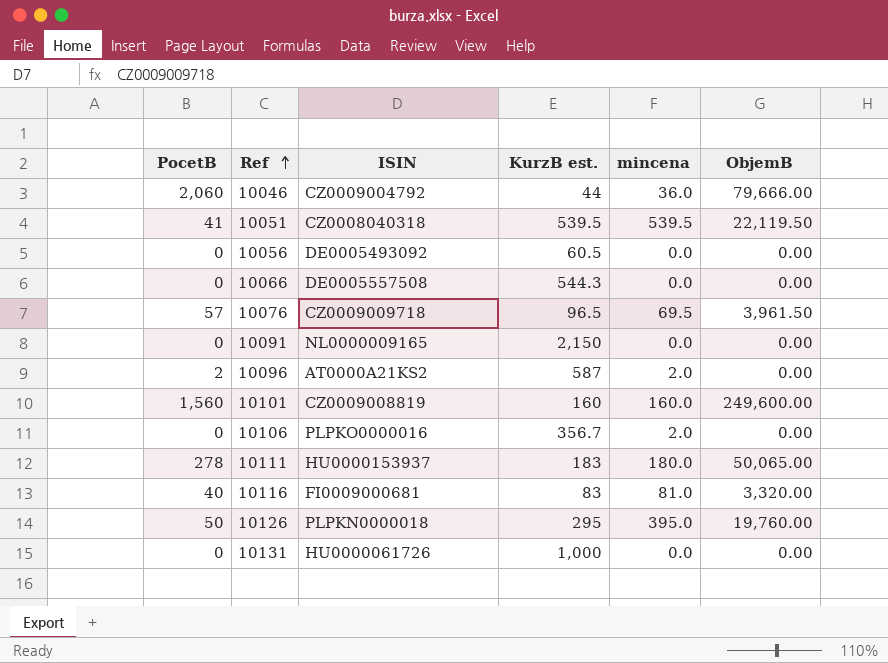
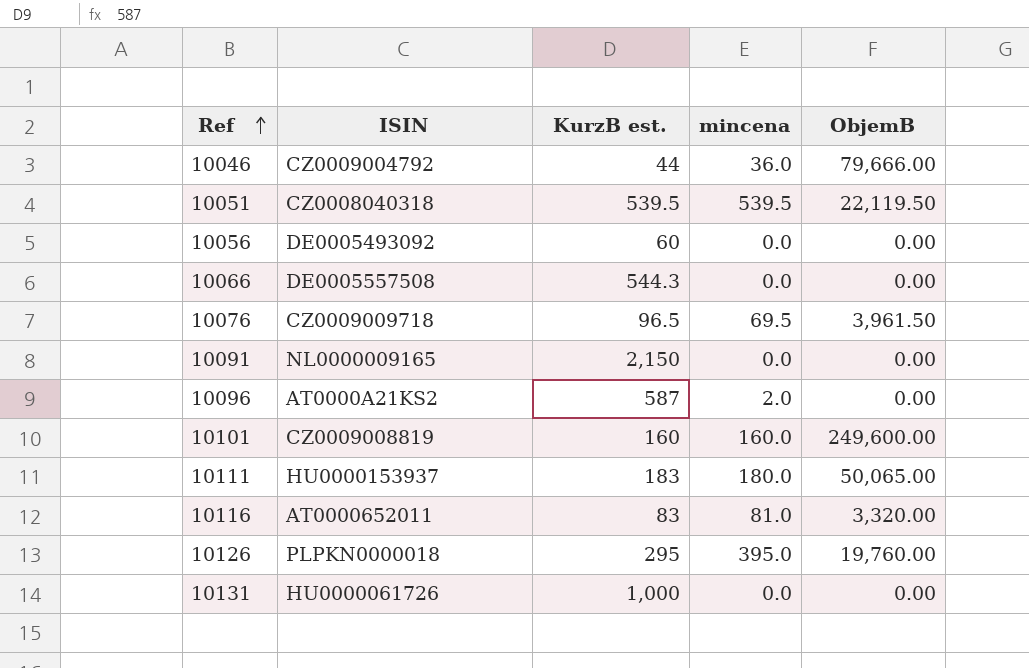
column PocetB | position: 1 -> none
row 10106: 0 | PLPKO0000016 | 356.7 | 2.0 | 0.00 -> none
10056 | KurzB est.: 60.5 -> 60
10116 | ISIN: FI0009000681 -> AT0000652011

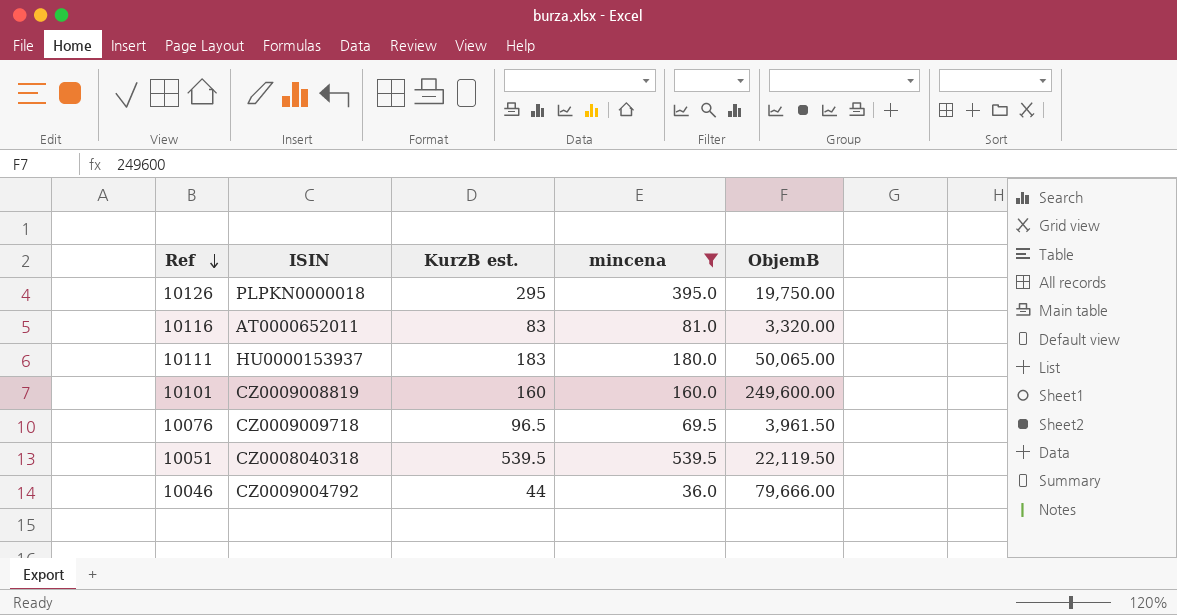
filter: none -> mincena >= 36.0
row order: Ref ascending -> Ref descending
10126 | ObjemB: 19,760.00 -> 19,750.00

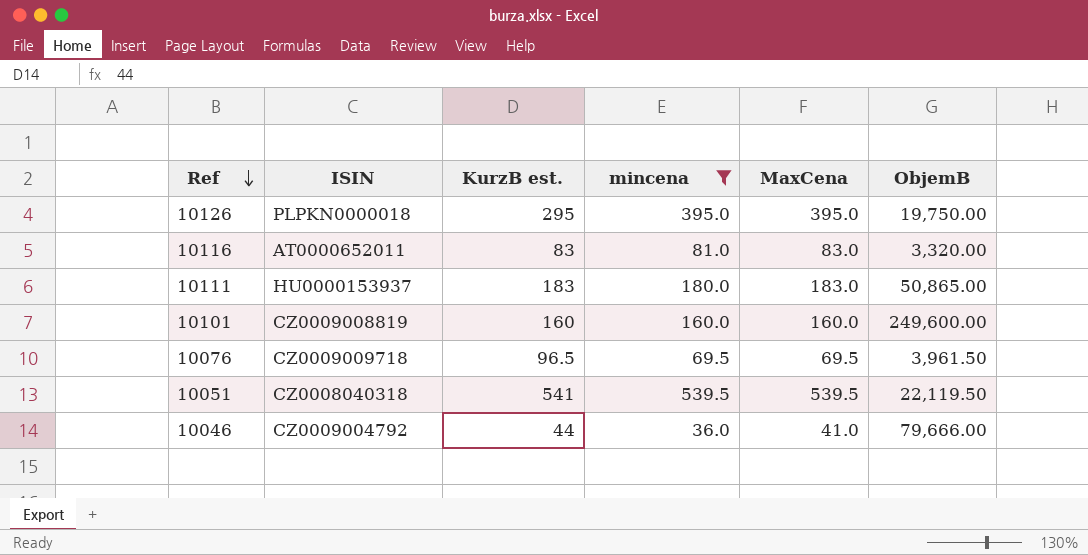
column MaxCena | position: none -> 5
10111 | ObjemB: 50,065.00 -> 50,865.00
10051 | KurzB est.: 539.5 -> 541

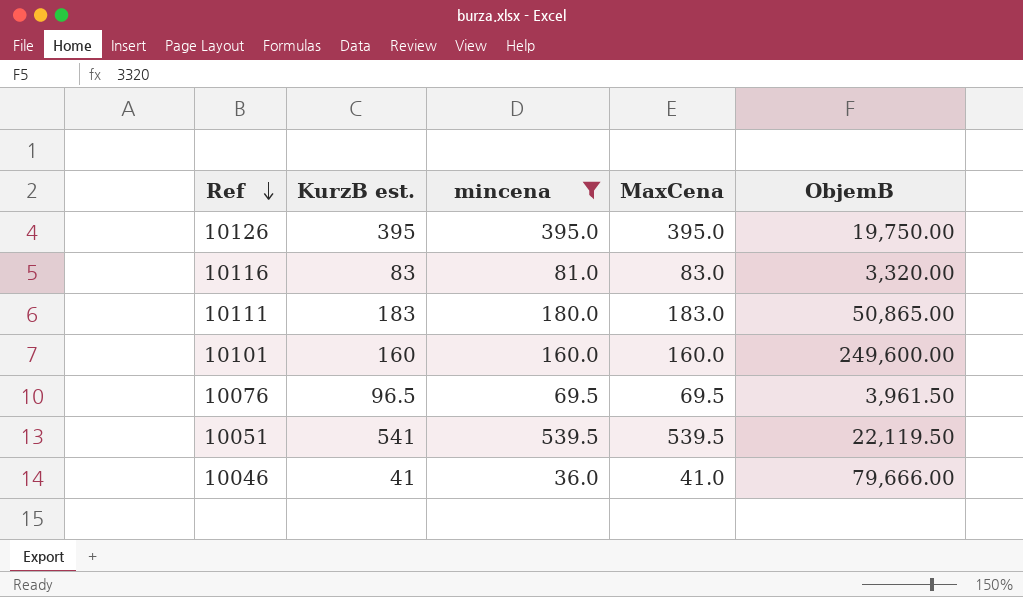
column ISIN | position: 2 -> none
10126 | KurzB est.: 295 -> 395
10046 | KurzB est.: 44 -> 41

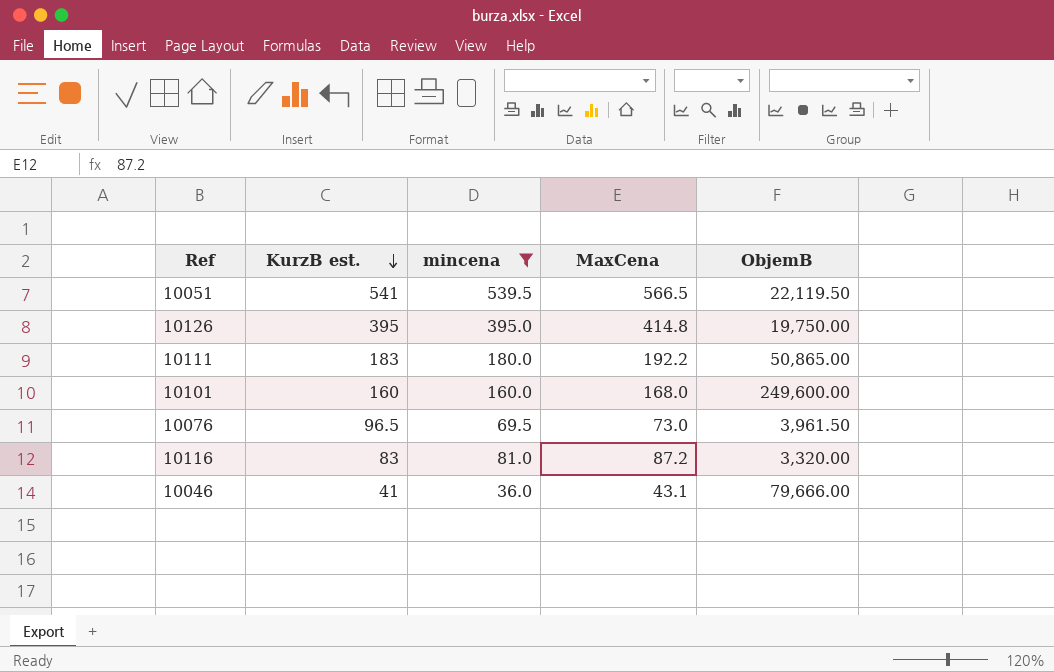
row order: Ref descending -> KurzB est. descending
10051 | MaxCena: 539.5 -> 566.5
10126 | MaxCena: 395.0 -> 414.8
10111 | MaxCena: 183.0 -> 192.2
10101 | MaxCena: 160.0 -> 168.0
10076 | MaxCena: 69.5 -> 73.0
10116 | MaxCena: 83.0 -> 87.2
10046 | MaxCena: 41.0 -> 43.1

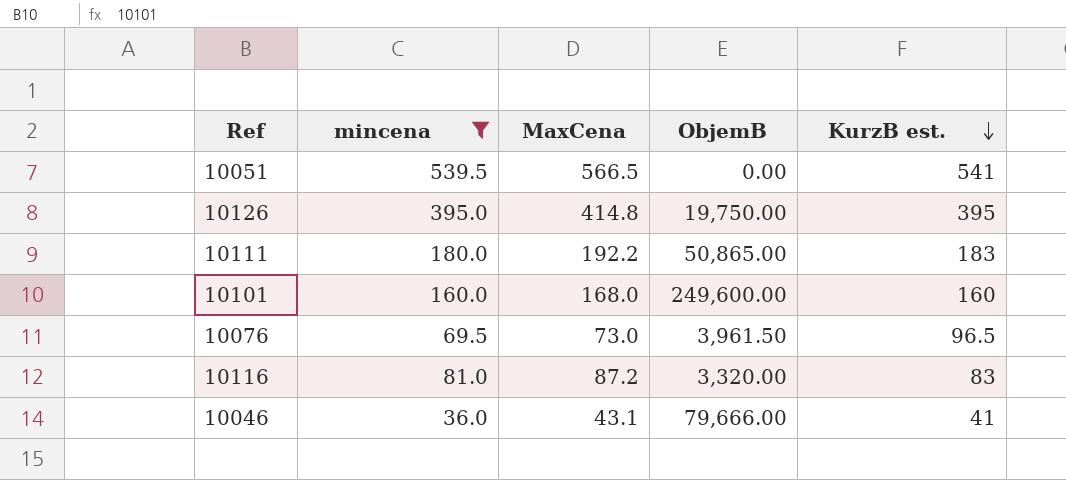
column KurzB est. | position: 2 -> 5
10051 | ObjemB: 22,119.50 -> 0.00

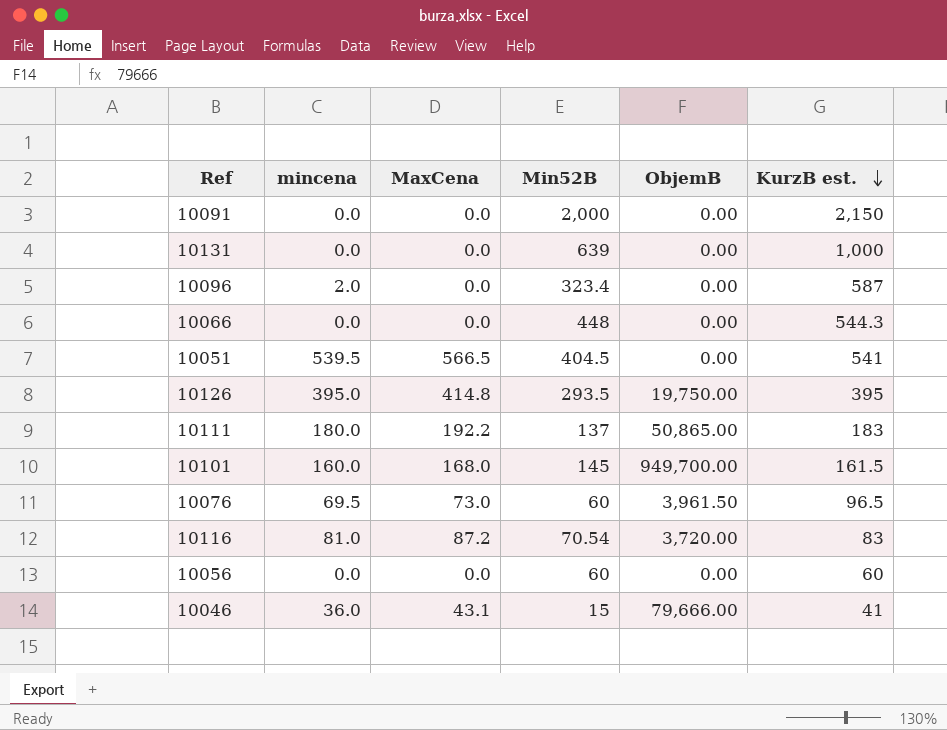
filter: mincena >= 36.0 -> none
column Min52B | position: none -> 4
10101 | ObjemB: 249,600.00 -> 949,700.00
10101 | KurzB est.: 160 -> 161.5
10116 | ObjemB: 3,320.00 -> 3,720.00

